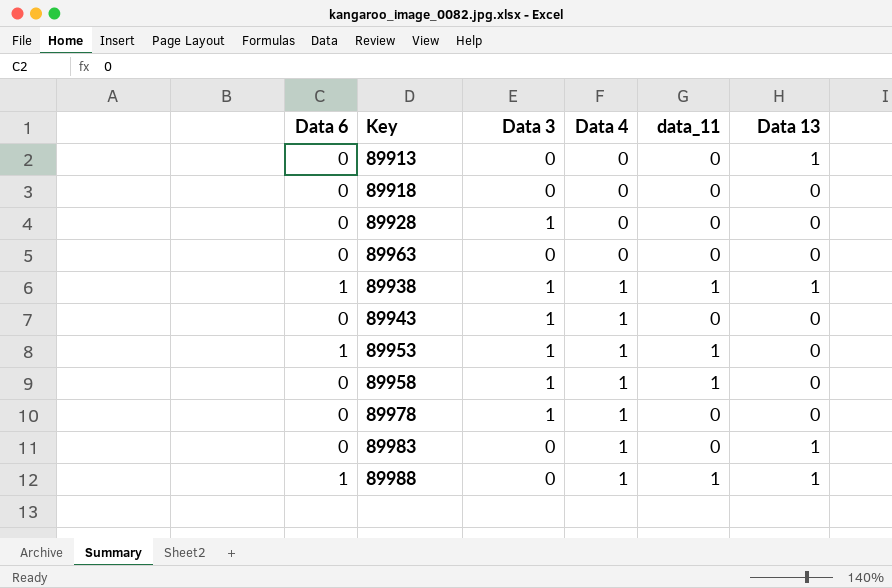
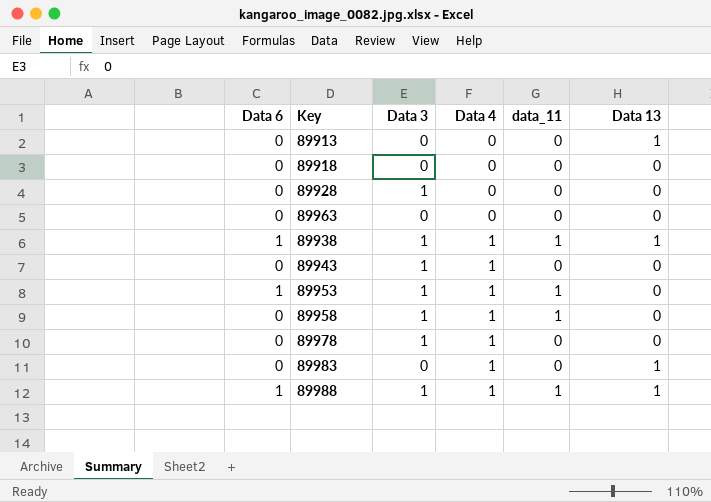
89988 | Data 3: 0 -> 1

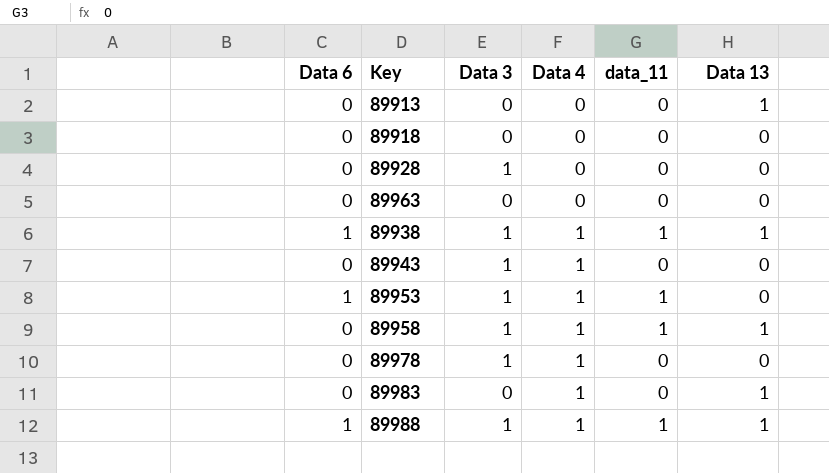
89958 | Data 13: 0 -> 1

